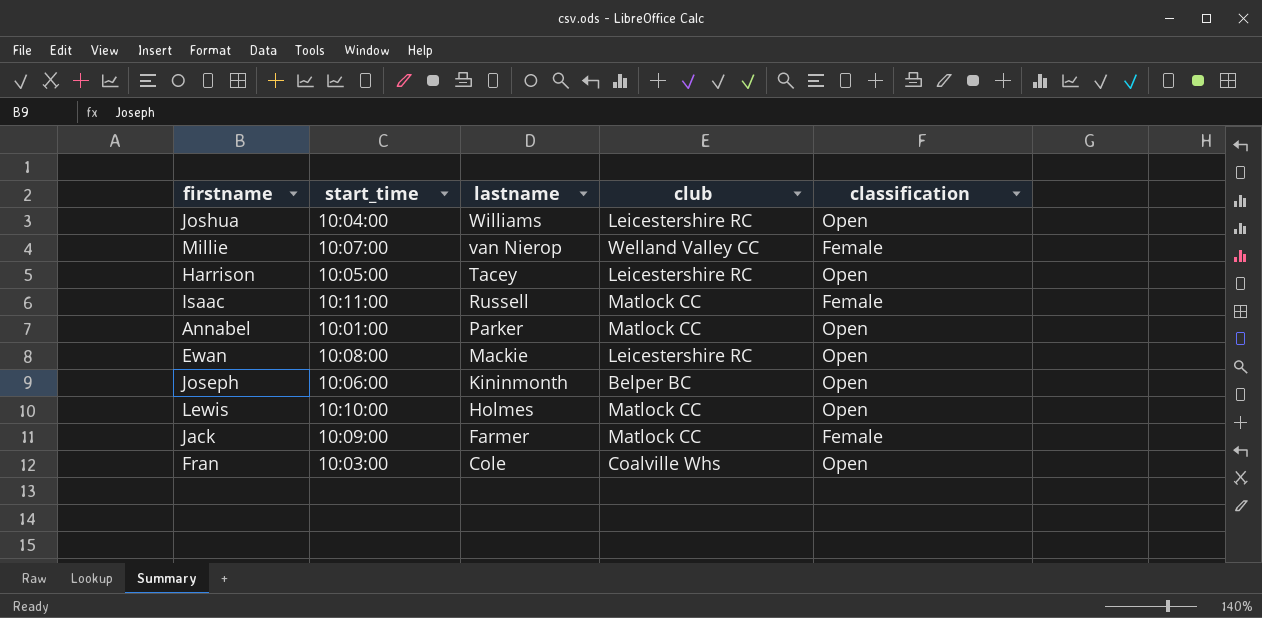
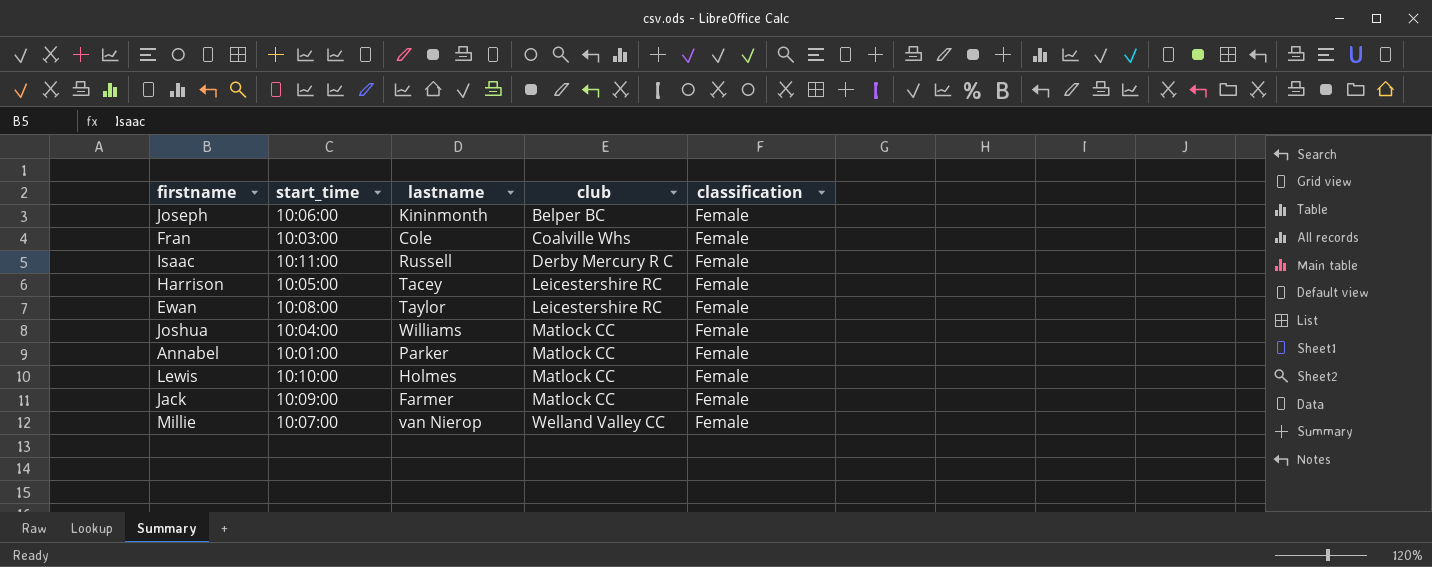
row order: lastname descending -> club ascending
Joseph | classification: Open -> Female
Fran | classification: Open -> Female
Isaac | club: Matlock CC -> Derby Mercury R C
Harrison | classification: Open -> Female
Ewan | lastname: Mackie -> Taylor
Ewan | classification: Open -> Female
Joshua | club: Leicestershire RC -> Matlock CC
Joshua | classification: Open -> Female
Annabel | classification: Open -> Female
Lewis | classification: Open -> Female

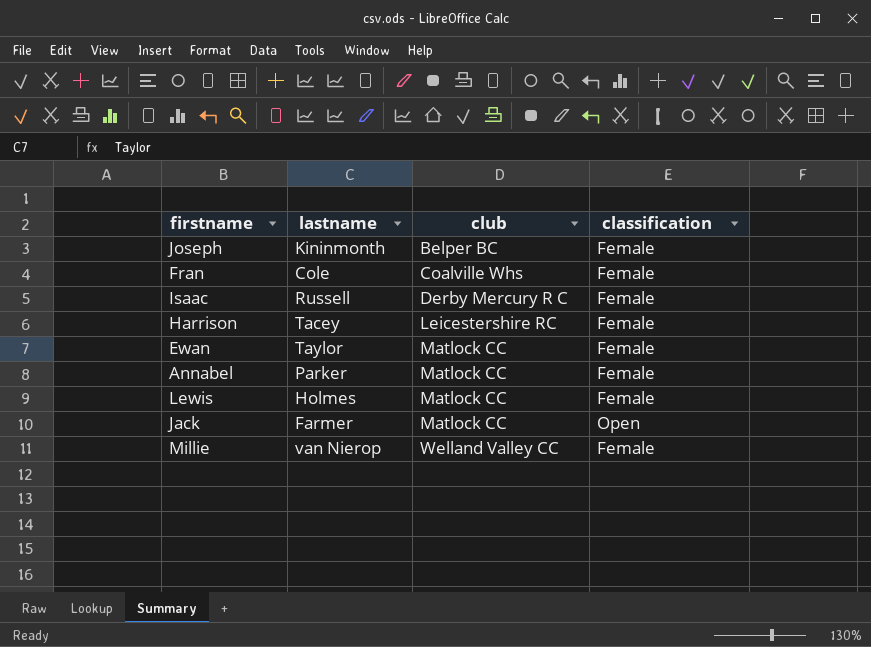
column start_time | position: 2 -> none
row Joshua: 10:04:00 | Williams | Matlock CC | Female -> none
Ewan | club: Leicestershire RC -> Matlock CC
Jack | classification: Female -> Open

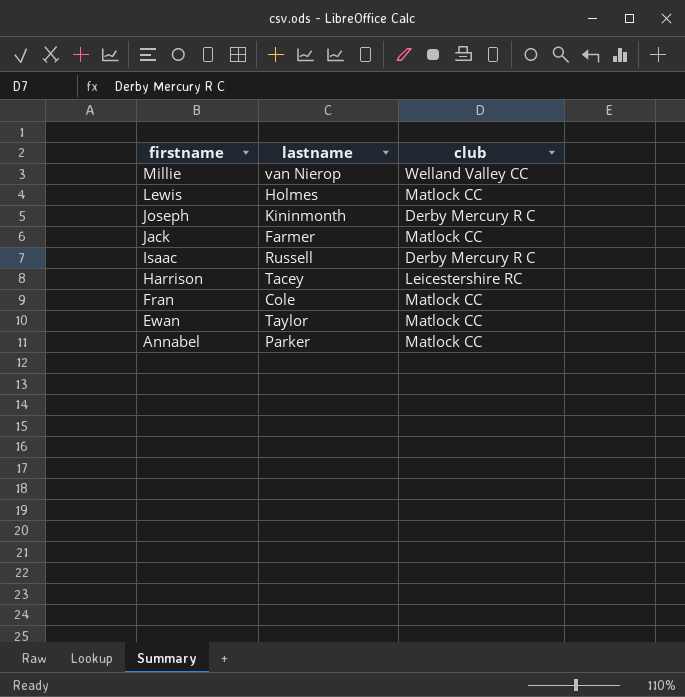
row order: club ascending -> firstname descending
column classification | position: 4 -> none
Joseph | club: Belper BC -> Derby Mercury R C
Fran | club: Coalville Whs -> Matlock CC

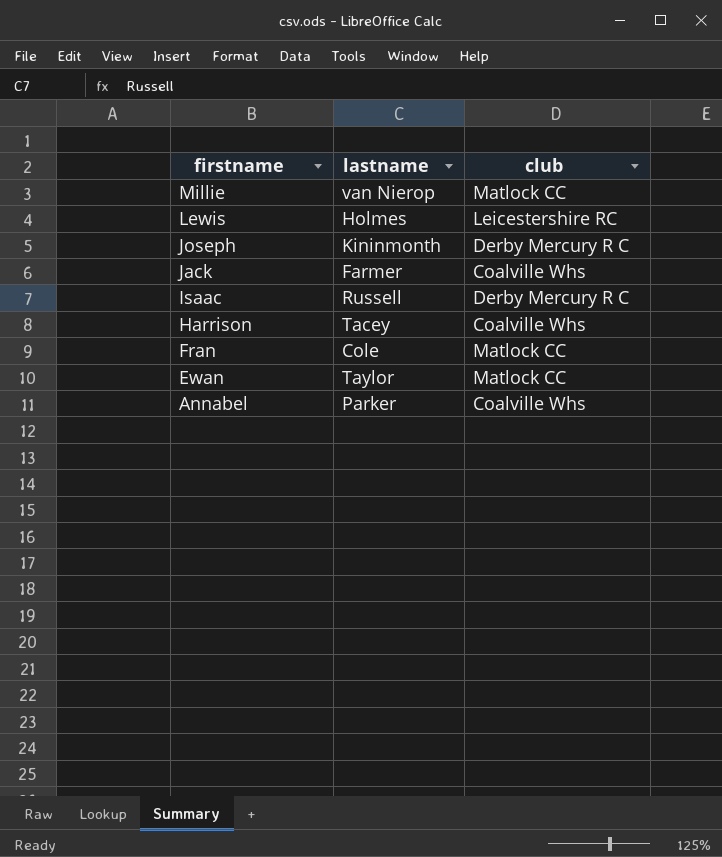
Millie | club: Welland Valley CC -> Matlock CC
Lewis | club: Matlock CC -> Leicestershire RC
Jack | club: Matlock CC -> Coalville Whs
Harrison | club: Leicestershire RC -> Coalville Whs
Annabel | club: Matlock CC -> Coalville Whs

